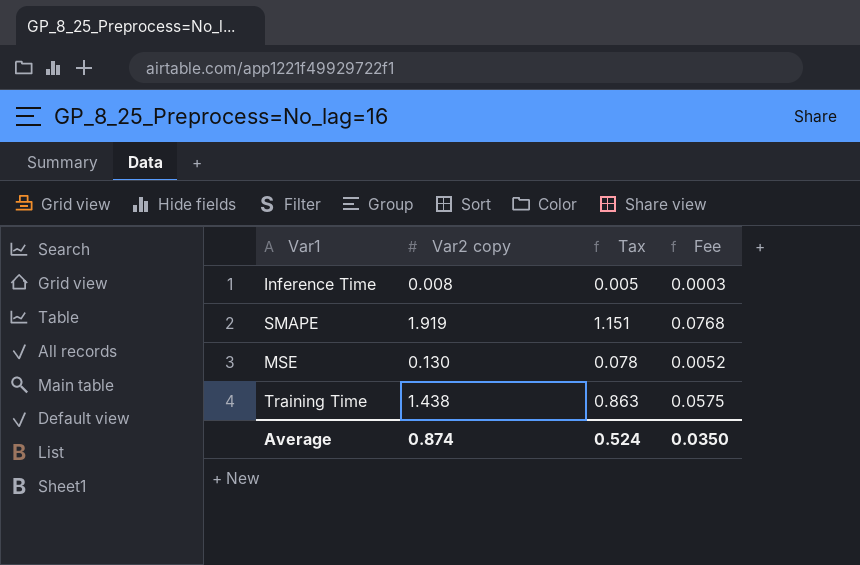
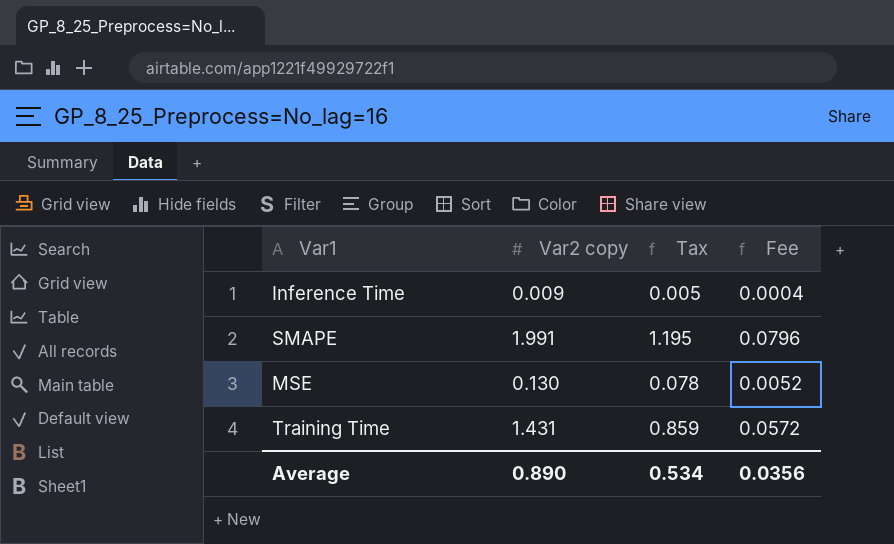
Inference Time | Var2 copy: 0.008 -> 0.009
Inference Time | Fee: 0.0003 -> 0.0004
SMAPE | Var2 copy: 1.919 -> 1.991
SMAPE | Tax: 1.151 -> 1.195
SMAPE | Fee: 0.0768 -> 0.0796
Training Time | Var2 copy: 1.438 -> 1.431
Training Time | Tax: 0.863 -> 0.859
Training Time | Fee: 0.0575 -> 0.0572
Average | Var2 copy: 0.874 -> 0.890
Average | Tax: 0.524 -> 0.534
Average | Fee: 0.0350 -> 0.0356

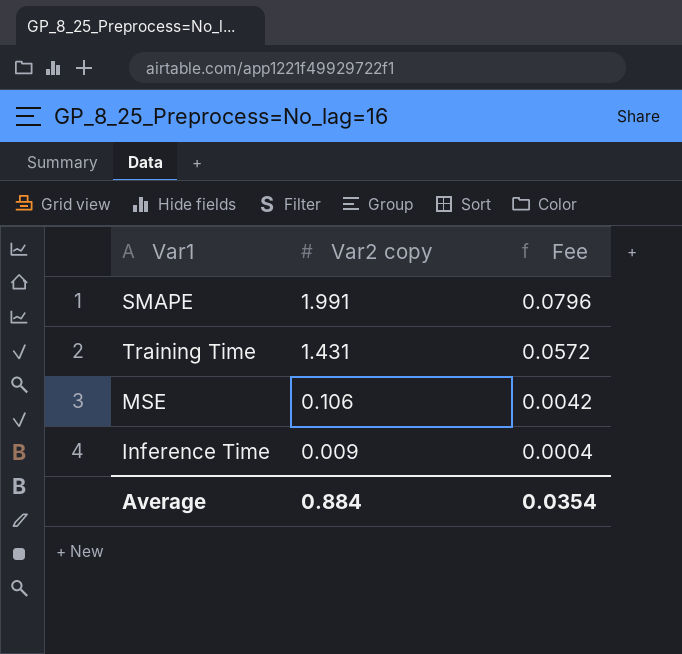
row order: none -> Var2 copy descending
column Tax | formula: [Var2 copy] * 0.6 -> none
MSE | Var2 copy: 0.130 -> 0.106
MSE | Fee: 0.0052 -> 0.0042
Average | Var2 copy: 0.890 -> 0.884
Average | Fee: 0.0356 -> 0.0354

